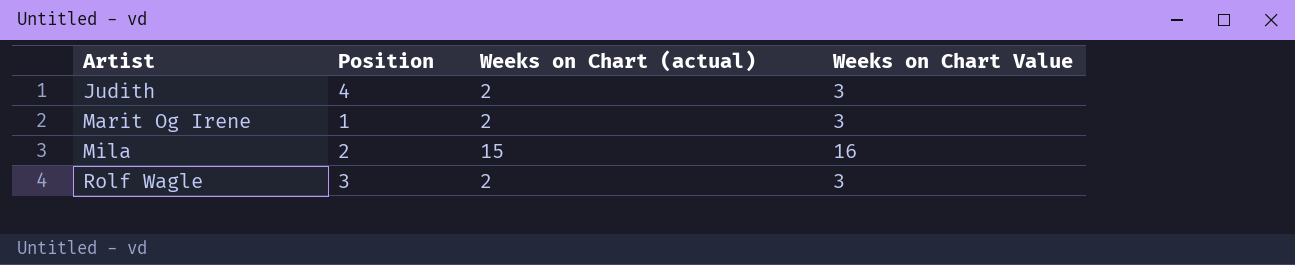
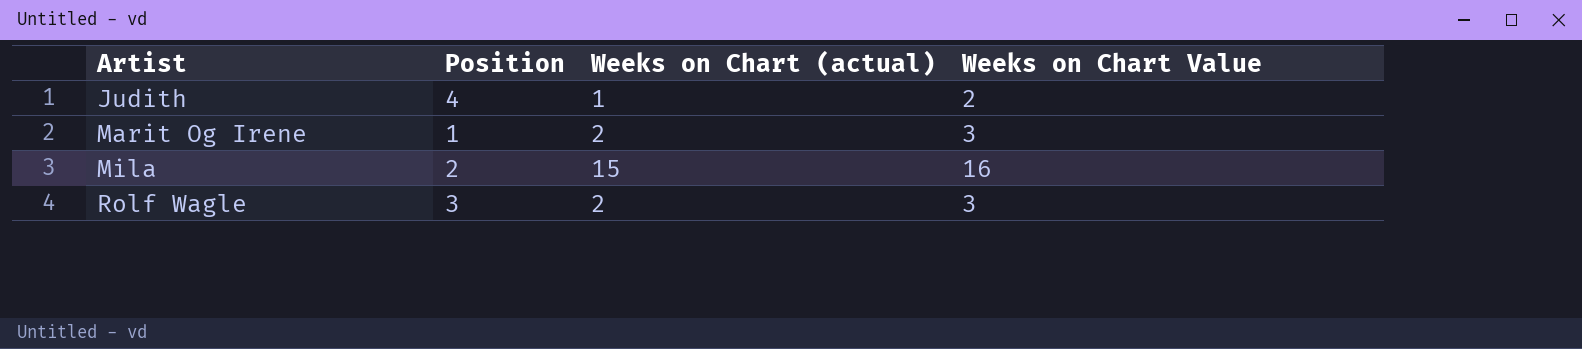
Judith | Weeks on Chart (actual): 2 -> 1
Judith | Weeks on Chart Value: 3 -> 2

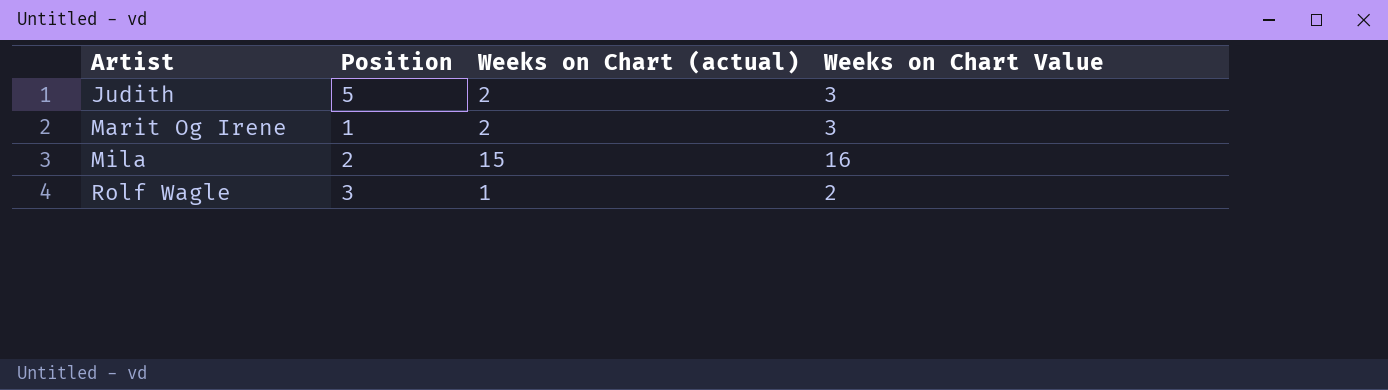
Judith | Position: 4 -> 5
Judith | Weeks on Chart (actual): 1 -> 2
Judith | Weeks on Chart Value: 2 -> 3
Rolf Wagle | Weeks on Chart (actual): 2 -> 1
Rolf Wagle | Weeks on Chart Value: 3 -> 2

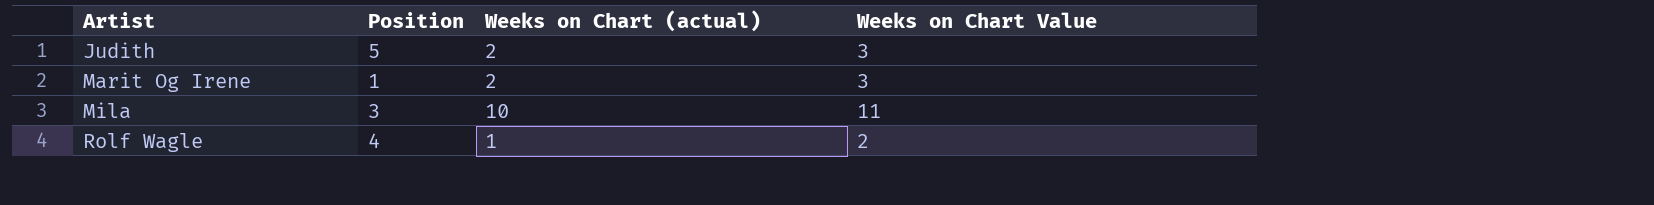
Mila | Position: 2 -> 3
Mila | Weeks on Chart (actual): 15 -> 10
Mila | Weeks on Chart Value: 16 -> 11
Rolf Wagle | Position: 3 -> 4

